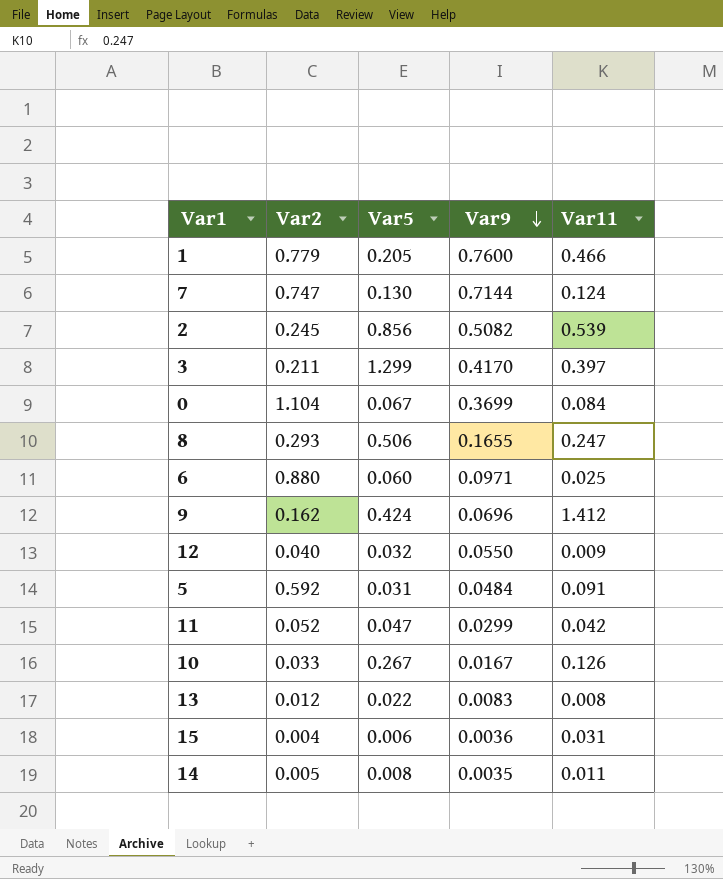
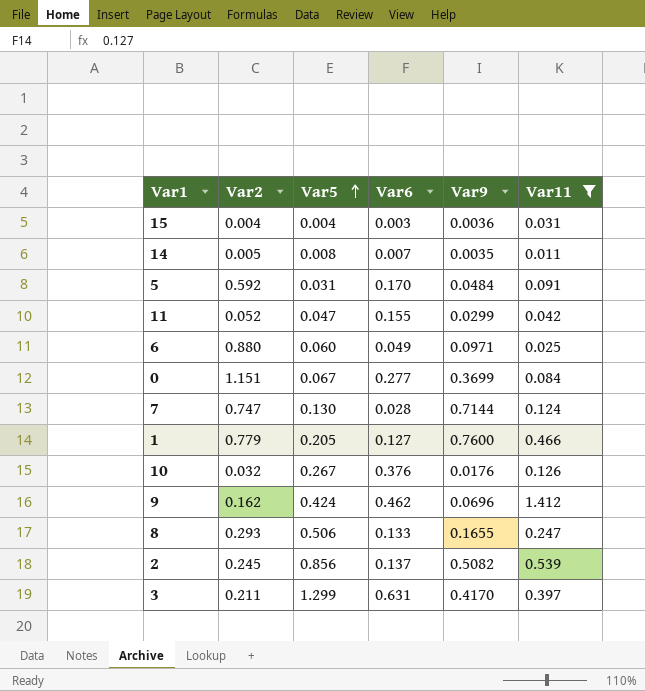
filter: none -> Var11 >= 0.011
row order: Var9 descending -> Var5 ascending
column Var6 | position: none -> 4
15 | Var5: 0.006 -> 0.004
0 | Var2: 1.104 -> 1.151
10 | Var2: 0.033 -> 0.032
10 | Var9: 0.0167 -> 0.0176

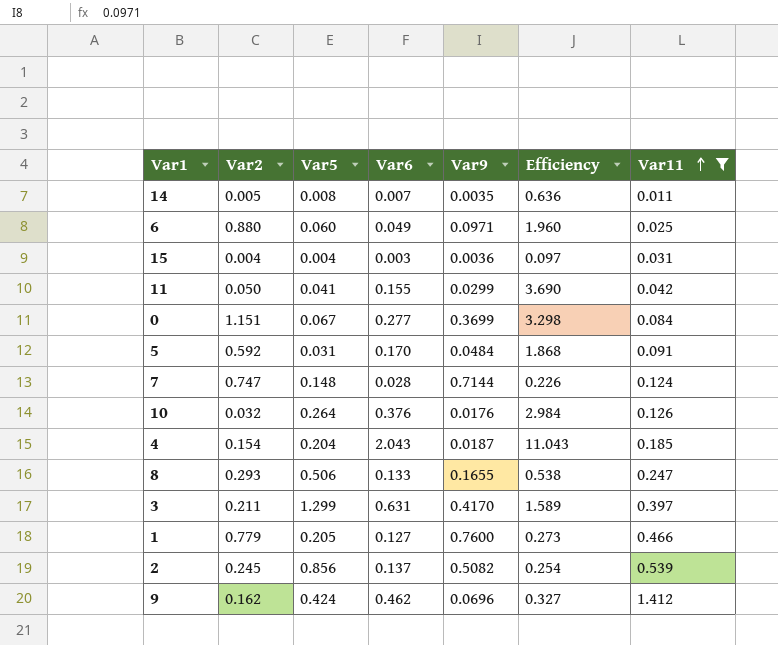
row order: Var5 ascending -> Var11 ascending
column Efficiency | formula: none -> [Var6] / [Var11]
11 | Var2: 0.052 -> 0.050
11 | Var5: 0.047 -> 0.041
7 | Var5: 0.130 -> 0.148
10 | Var5: 0.267 -> 0.264
row 4: none -> 0.154 | 0.204 | 2.043 | 0.0187 | 11.043 | 0.185

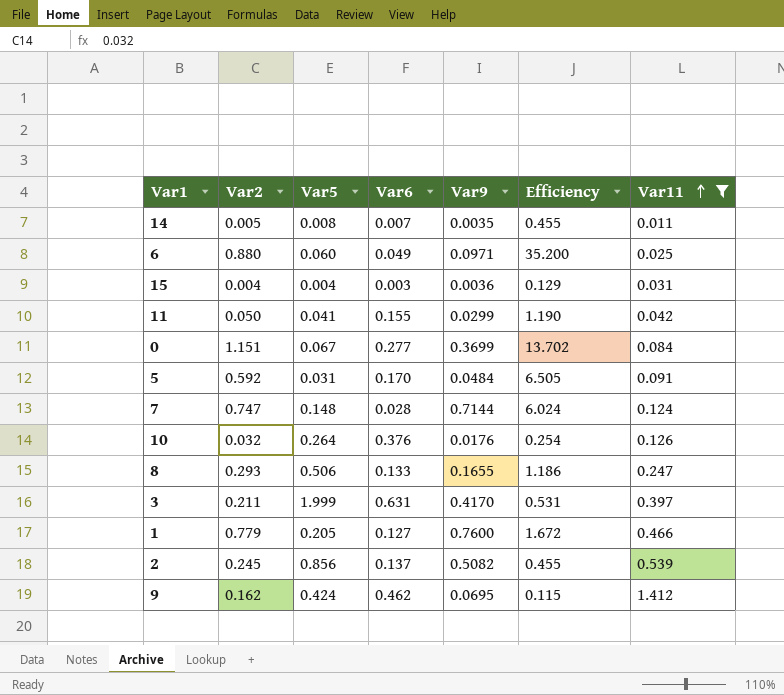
column Efficiency | formula: [Var6] / [Var11] -> [Var2] / [Var11]
row 4: 0.154 | 0.204 | 2.043 | 0.0187 | 11.043 | 0.185 -> none
3 | Var5: 1.299 -> 1.999
9 | Var9: 0.0696 -> 0.0695

